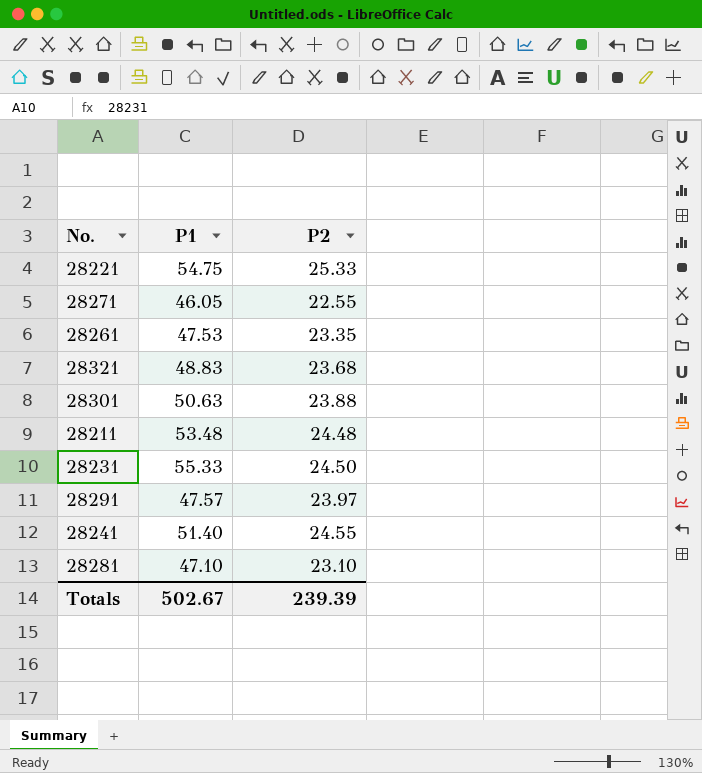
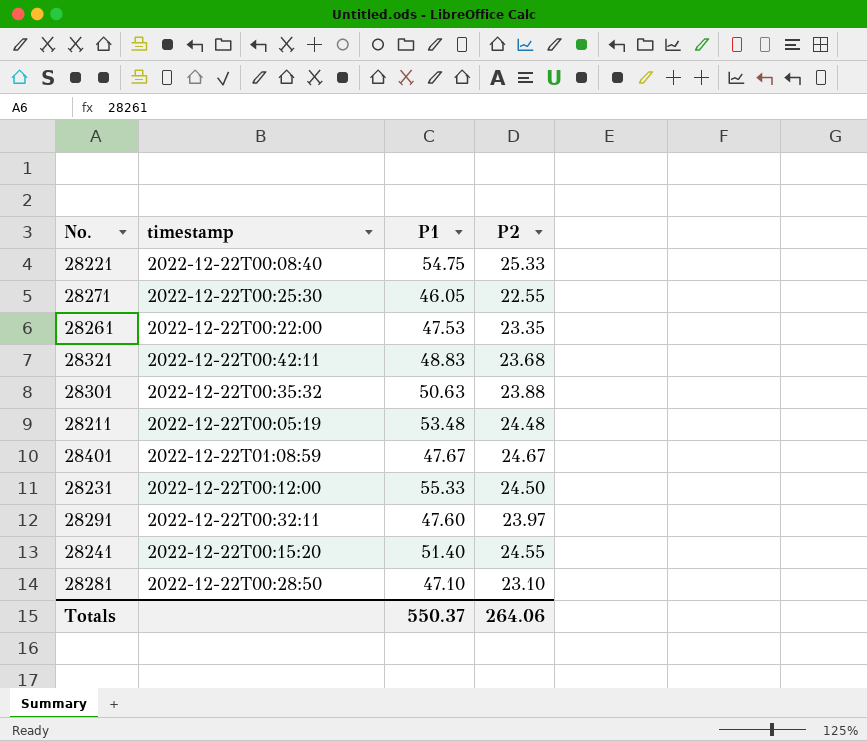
column timestamp | position: none -> 2
row 28401: none -> 2022-12-22T01:08:59 | 47.67 | 24.67
28291 | P1: 47.57 -> 47.60
Totals | P1: 502.67 -> 550.37
Totals | P2: 239.39 -> 264.06

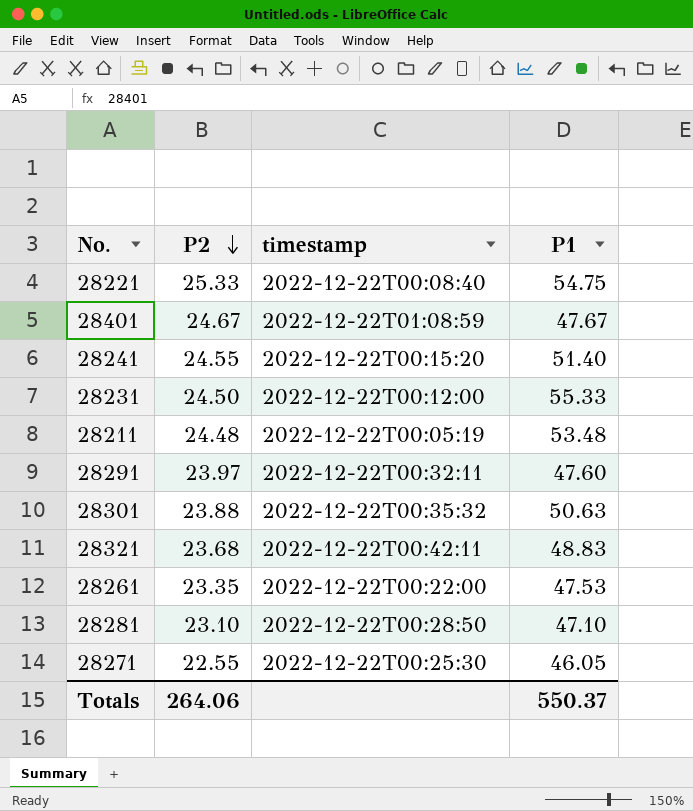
row order: none -> P2 descending
column P2 | position: 4 -> 2

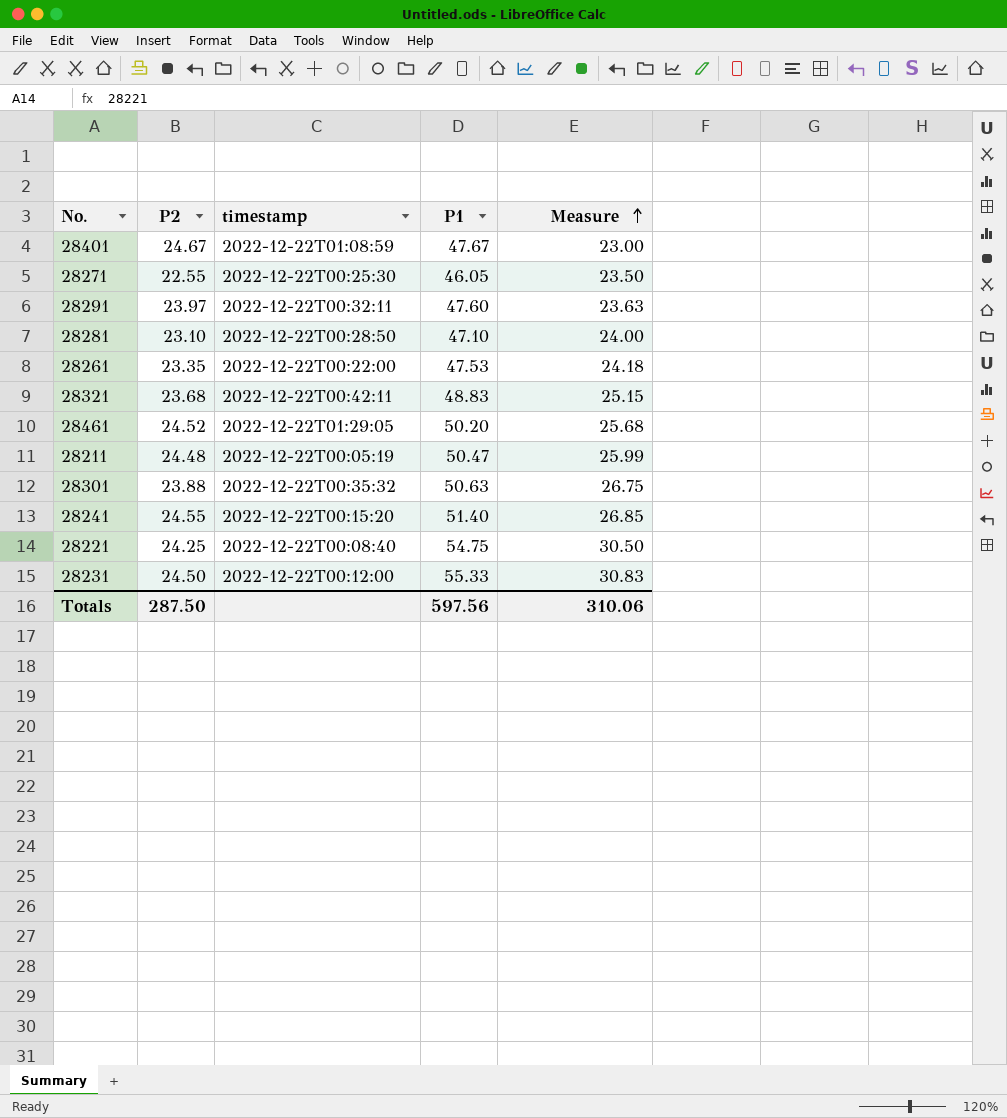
row order: P2 descending -> Measure ascending
column Measure | formula: none -> [P1] - [P2]
row 28461: none -> 24.52 | 2022-12-22T01:29:05 | 50.20 | 25.68
28211 | P1: 53.48 -> 50.47
28221 | P2: 25.33 -> 24.25
Totals | P2: 264.06 -> 287.50
Totals | P1: 550.37 -> 597.56

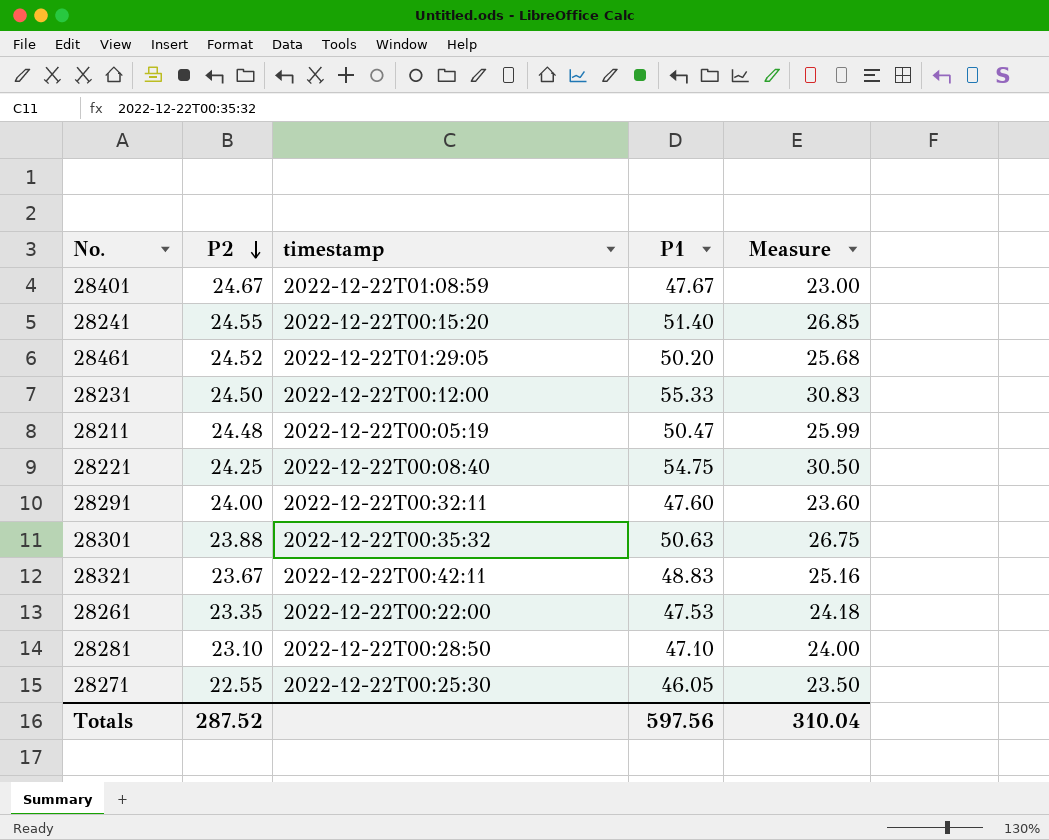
row order: Measure ascending -> P2 descending
28291 | P2: 23.97 -> 24.00
28291 | Measure: 23.63 -> 23.60
28321 | P2: 23.68 -> 23.67
28321 | Measure: 25.15 -> 25.16
Totals | P2: 287.50 -> 287.52
Totals | Measure: 310.06 -> 310.04

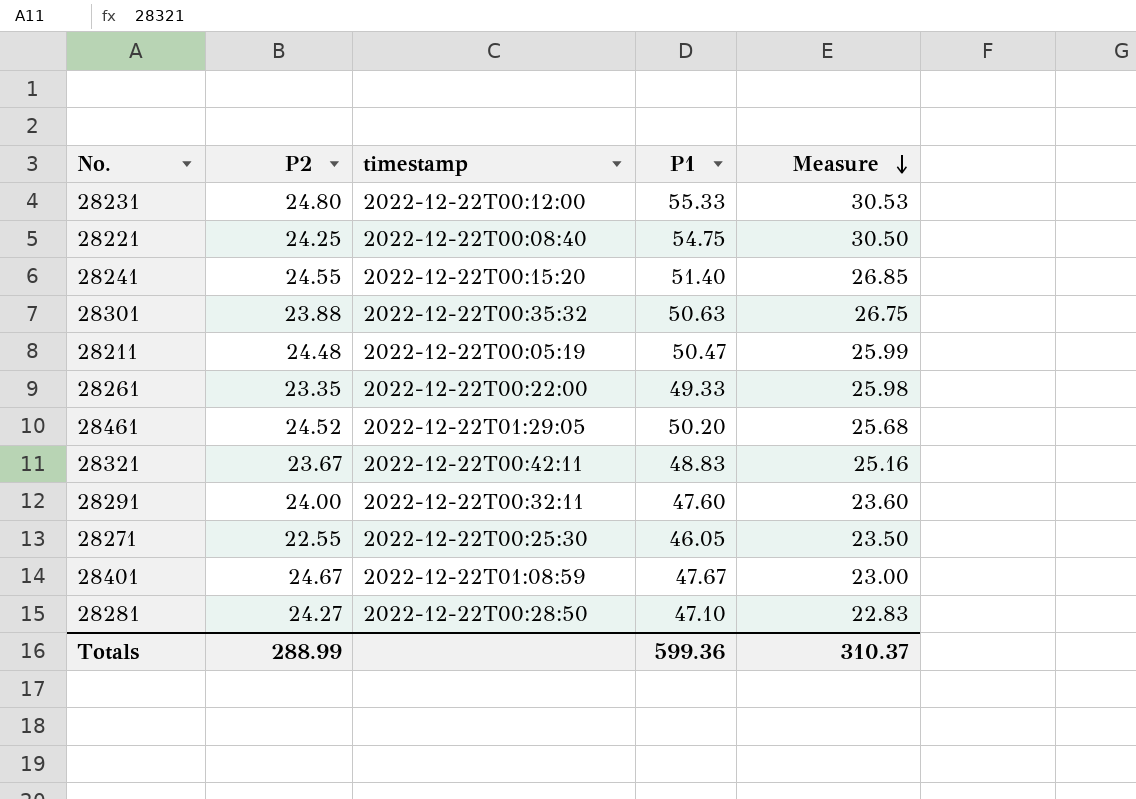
row order: P2 descending -> Measure descending
28231 | P2: 24.50 -> 24.80
28231 | Measure: 30.83 -> 30.53
28261 | P1: 47.53 -> 49.33
28261 | Measure: 24.18 -> 25.98
28281 | P2: 23.10 -> 24.27
28281 | Measure: 24.00 -> 22.83
Totals | P2: 287.52 -> 288.99
Totals | P1: 597.56 -> 599.36
Totals | Measure: 310.04 -> 310.37

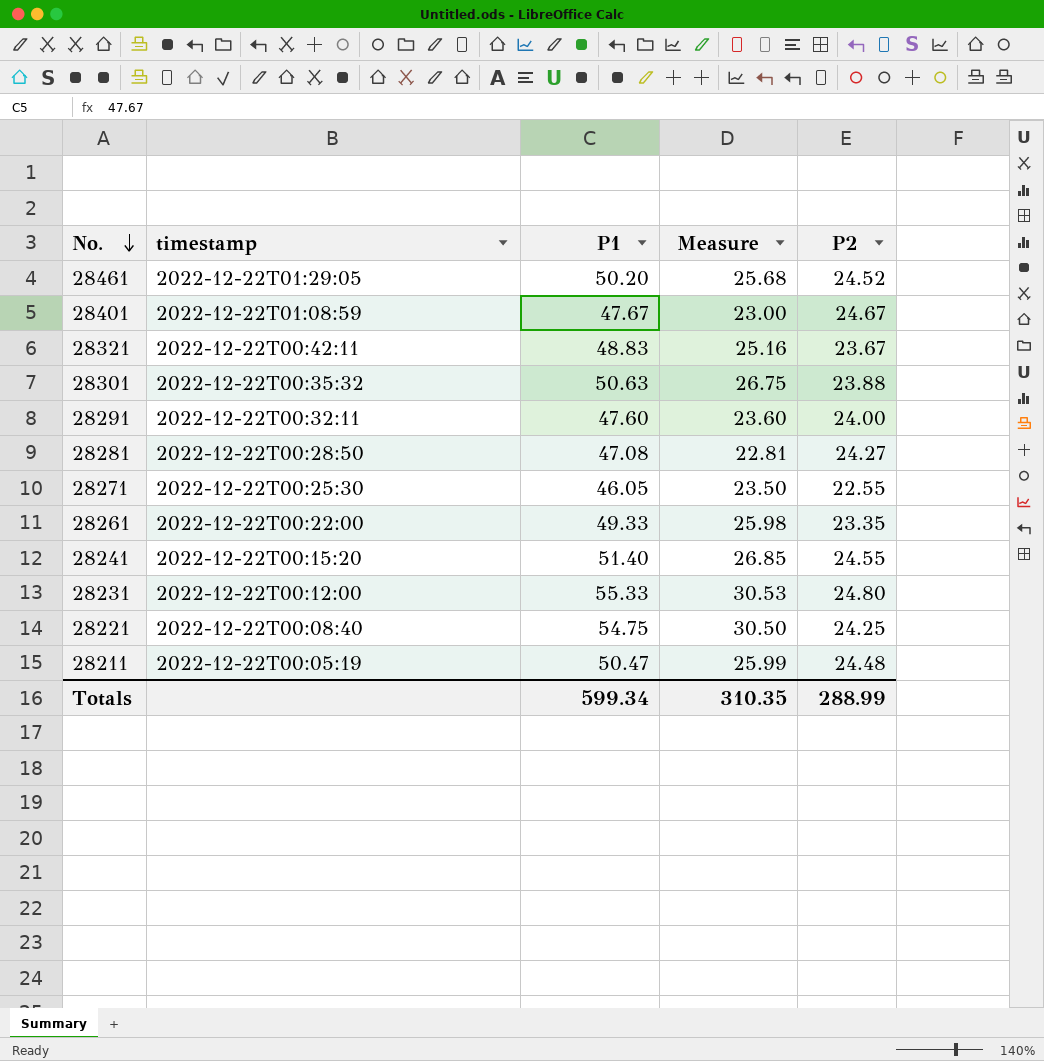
row order: Measure descending -> No. descending
column P2 | position: 2 -> 5
28281 | P1: 47.10 -> 47.08
28281 | Measure: 22.83 -> 22.81
Totals | P1: 599.36 -> 599.34
Totals | Measure: 310.37 -> 310.35

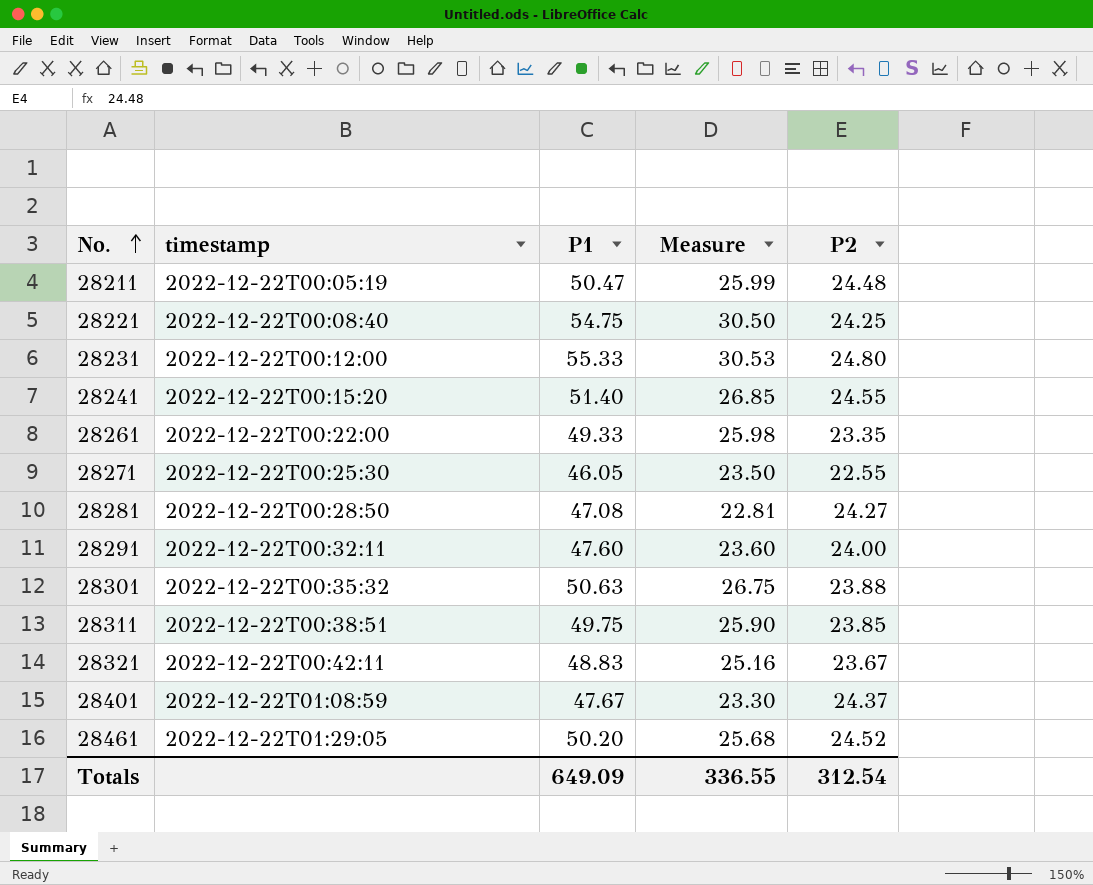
row order: No. descending -> No. ascending
row 28311: none -> 2022-12-22T00:38:51 | 49.75 | 25.90 | 23.85
28401 | Measure: 23.00 -> 23.30
28401 | P2: 24.67 -> 24.37
Totals | P1: 599.34 -> 649.09
Totals | Measure: 310.35 -> 336.55
Totals | P2: 288.99 -> 312.54

